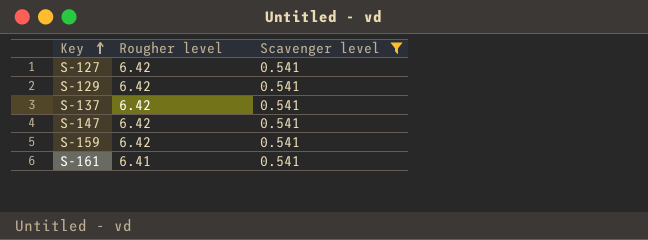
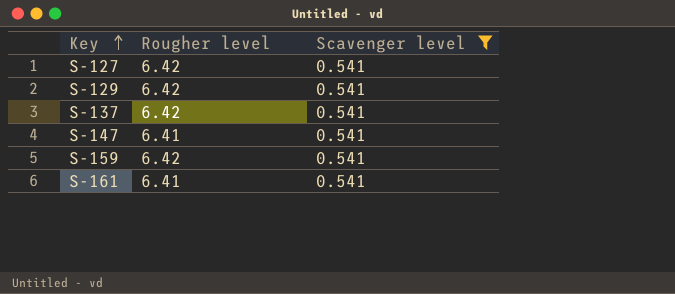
S-147 | Rougher level: 6.42 -> 6.41

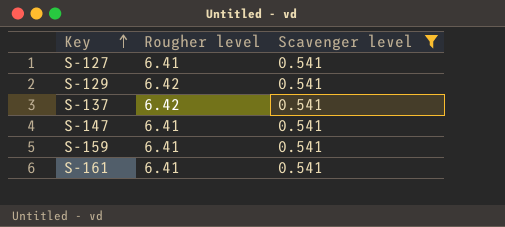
S-127 | Rougher level: 6.42 -> 6.41
S-159 | Rougher level: 6.42 -> 6.41

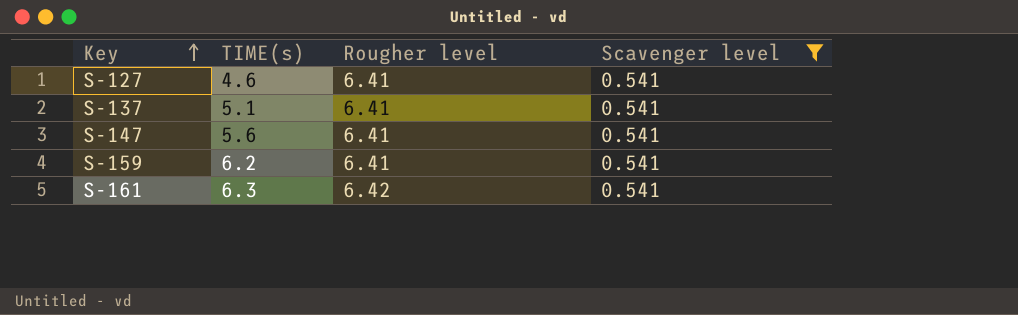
column TIME(s) | position: none -> 2
row S-129: 6.42 | 0.541 -> none
S-137 | Rougher level: 6.42 -> 6.41
S-161 | Rougher level: 6.41 -> 6.42

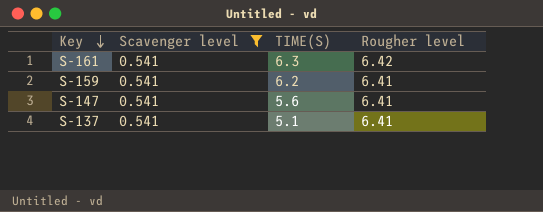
row order: Key ascending -> Key descending
column Scavenger level | position: 4 -> 2
column name: TIME(s) -> TIME(S)
row S-127: 4.6 | 6.41 | 0.541 -> none

